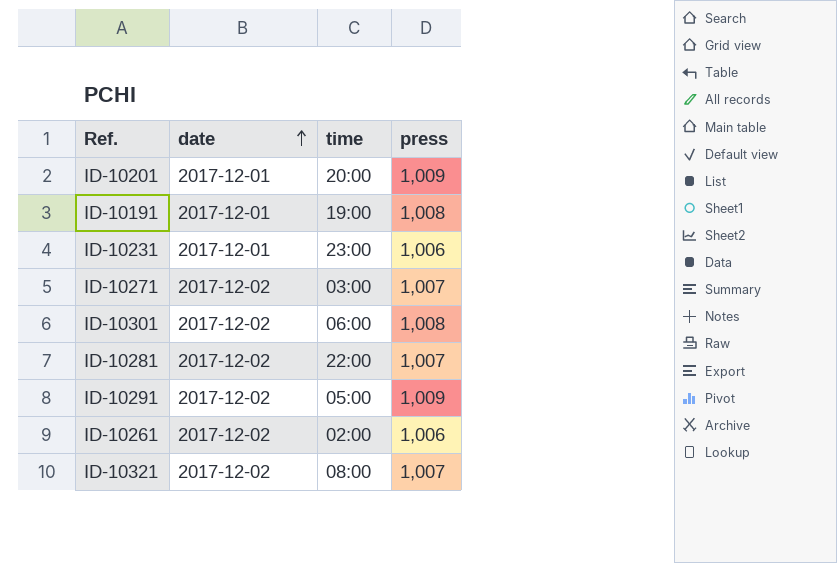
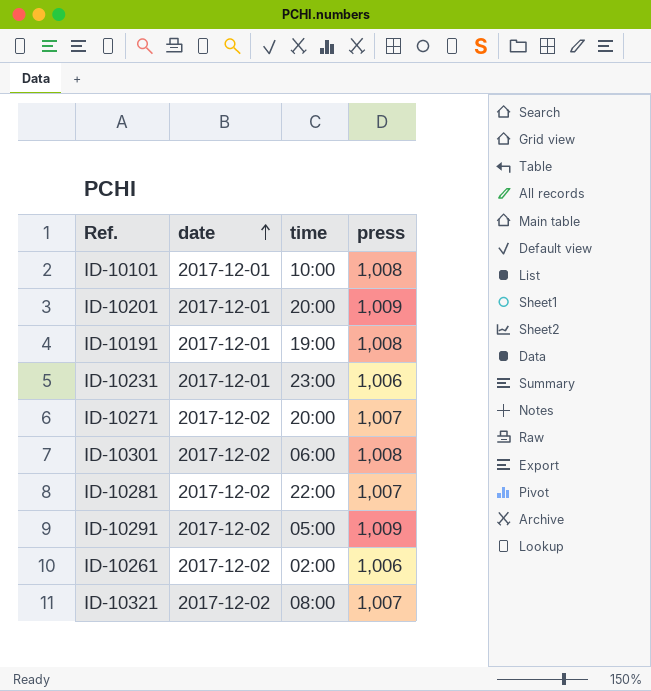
row ID-10101: none -> 2017-12-01 | 10:00 | 1,008
ID-10271 | time: 03:00 -> 20:00

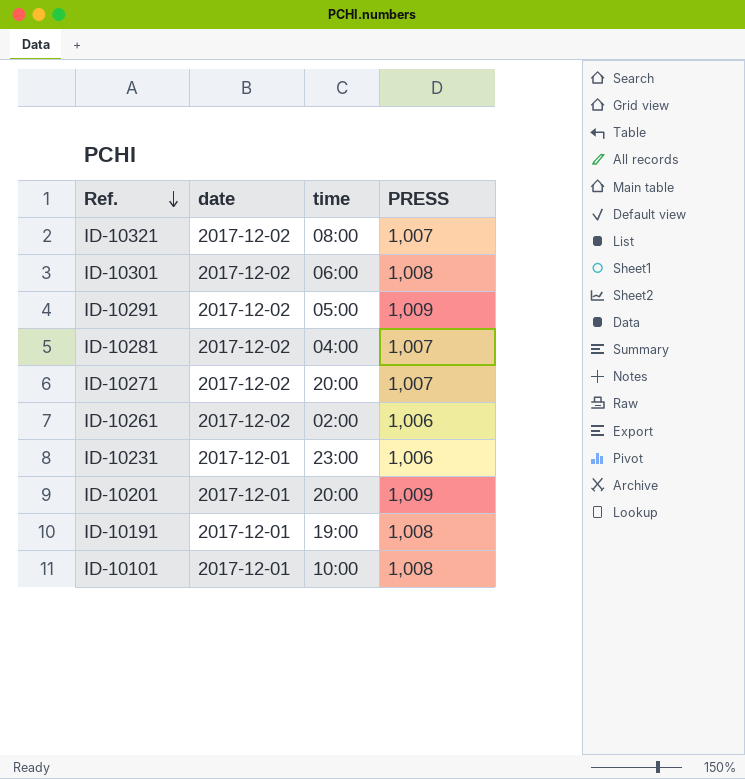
row order: date ascending -> Ref. descending
column name: press -> PRESS
ID-10281 | time: 22:00 -> 04:00

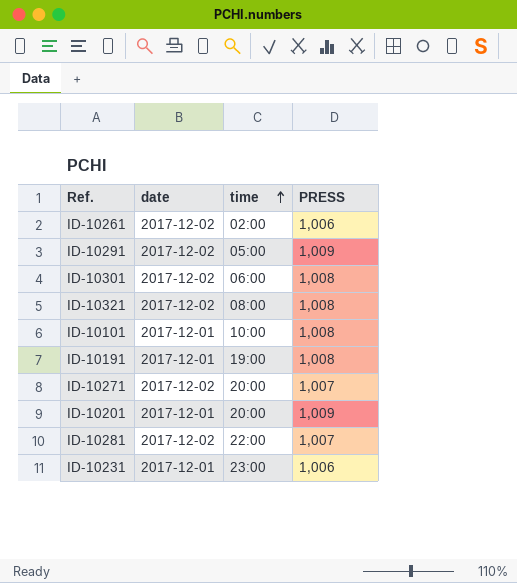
row order: Ref. descending -> time ascending
ID-10321 | PRESS: 1,007 -> 1,008
ID-10281 | time: 04:00 -> 22:00

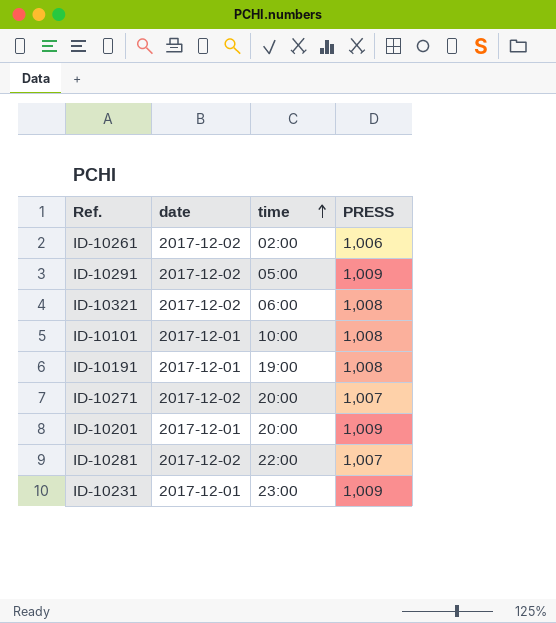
row ID-10301: 2017-12-02 | 06:00 | 1,008 -> none
ID-10321 | time: 08:00 -> 06:00
ID-10231 | PRESS: 1,006 -> 1,009

